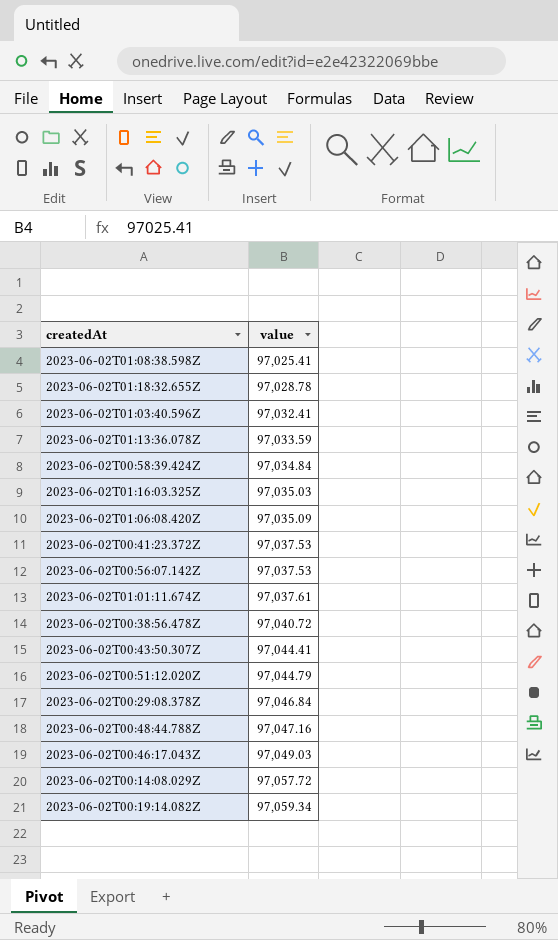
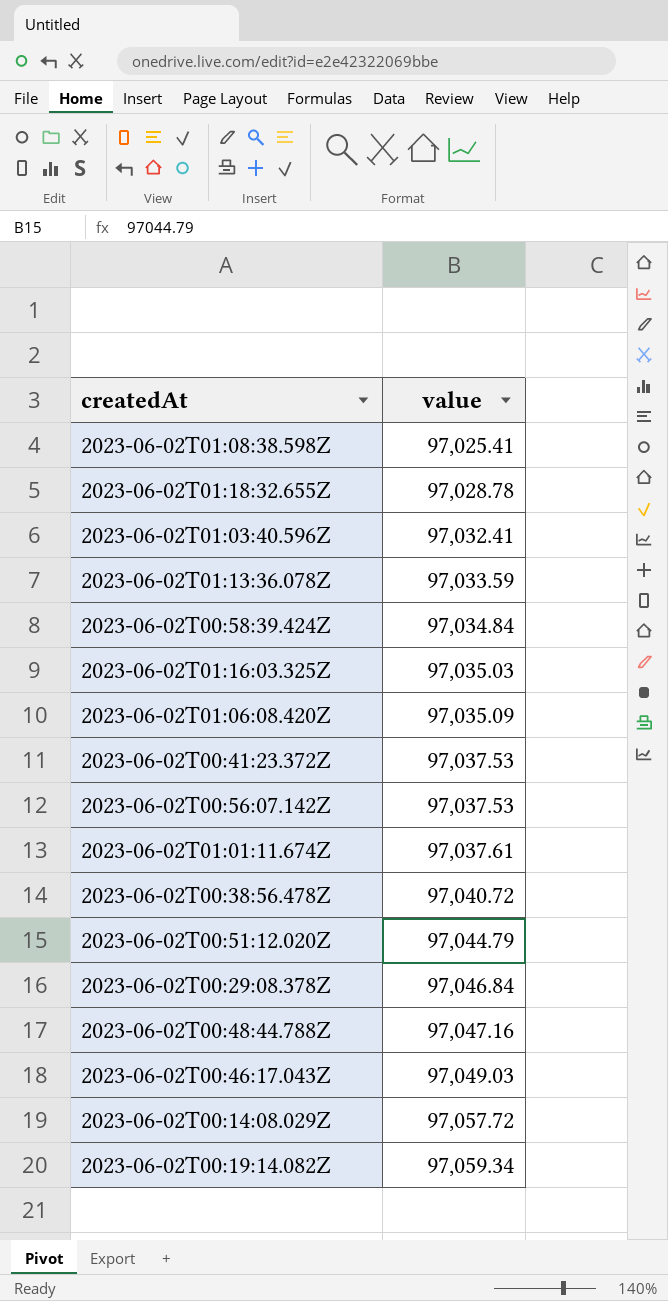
row 2023-06-02T00:43:50.307Z: 97,044.41 -> none

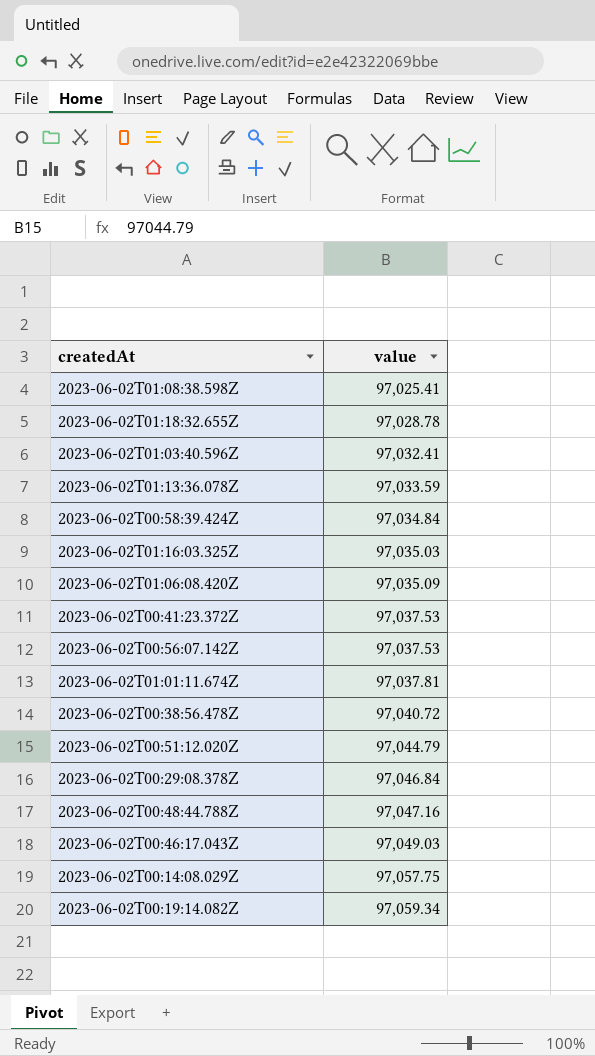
2023-06-02T01:01:11.674Z | value: 97,037.61 -> 97,037.81
2023-06-02T00:14:08.029Z | value: 97,057.72 -> 97,057.75

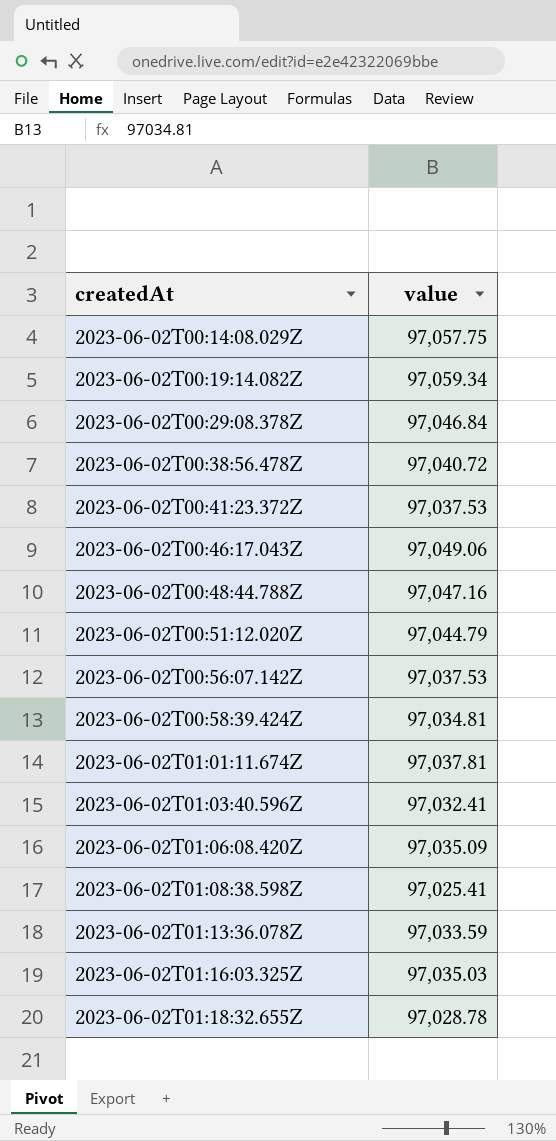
row order: value ascending -> createdAt ascending
2023-06-02T00:46:17.043Z | value: 97,049.03 -> 97,049.06
2023-06-02T00:58:39.424Z | value: 97,034.84 -> 97,034.81

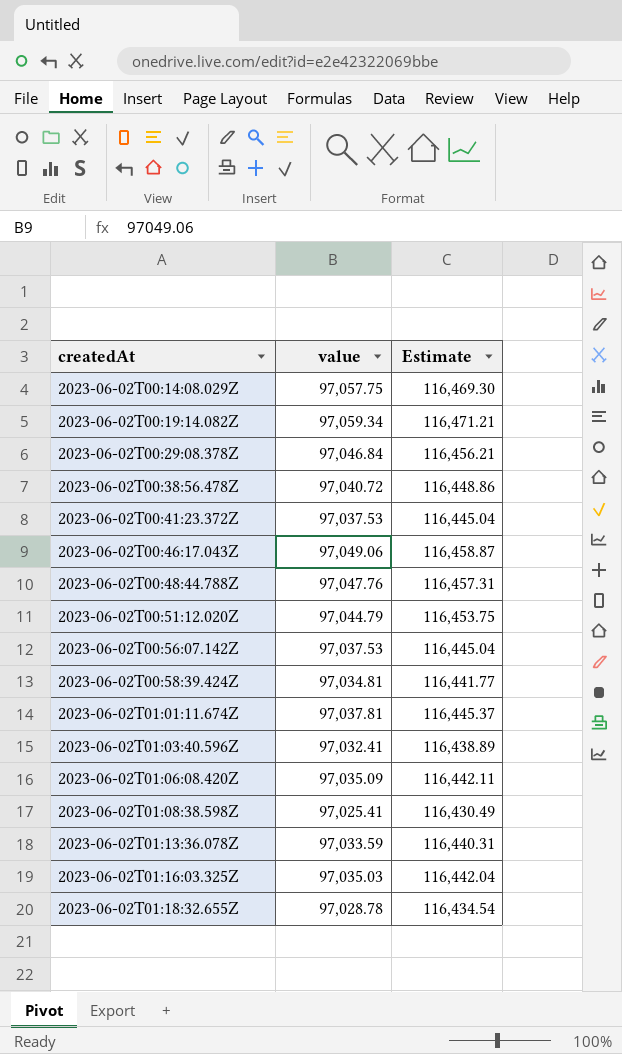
column Estimate | formula: none -> [value] * 1.2
2023-06-02T00:48:44.788Z | value: 97,047.16 -> 97,047.76

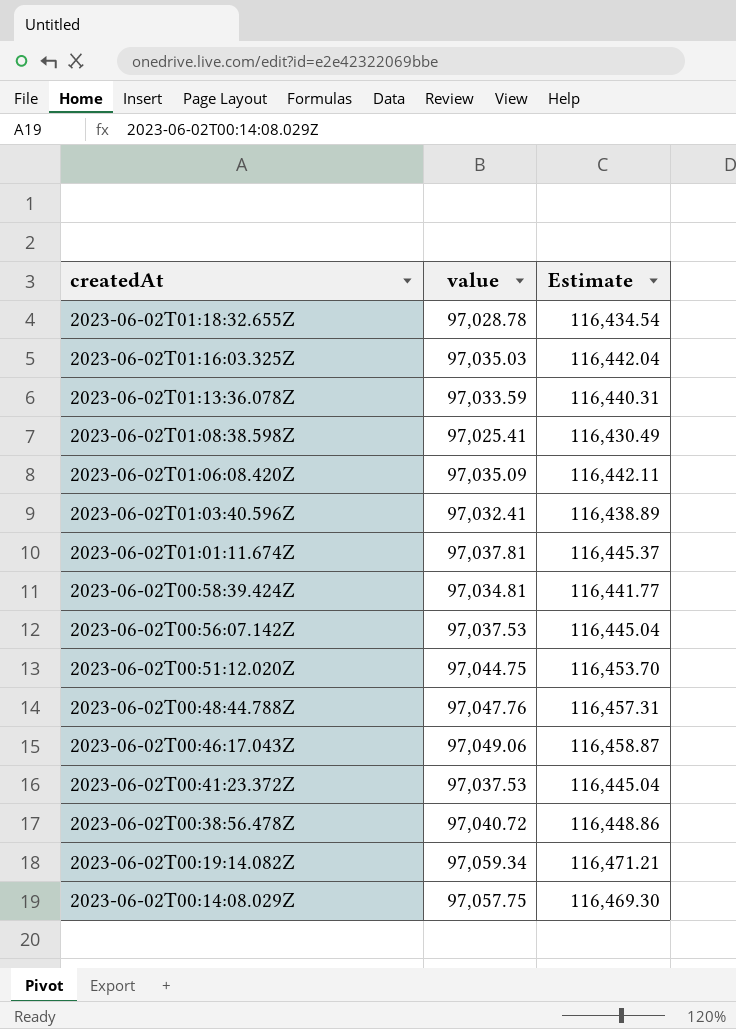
row order: createdAt ascending -> createdAt descending
row 2023-06-02T00:29:08.378Z: 97,046.84 | 116,456.21 -> none
2023-06-02T00:51:12.020Z | value: 97,044.79 -> 97,044.75
2023-06-02T00:51:12.020Z | Estimate: 116,453.75 -> 116,453.70

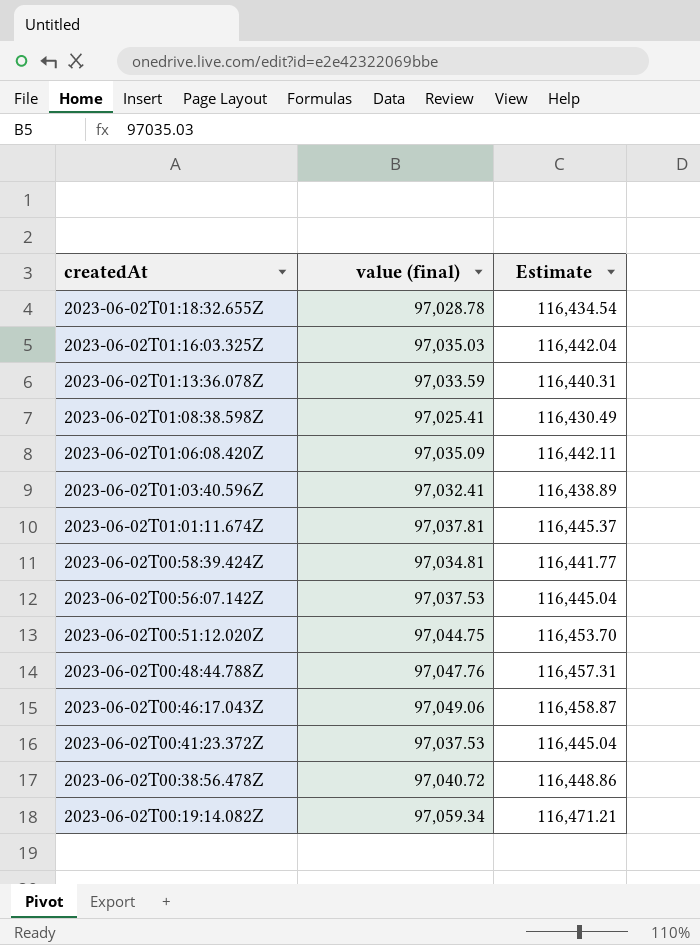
column name: value -> value (final)
row 2023-06-02T00:14:08.029Z: 97,057.75 | 116,469.30 -> none

